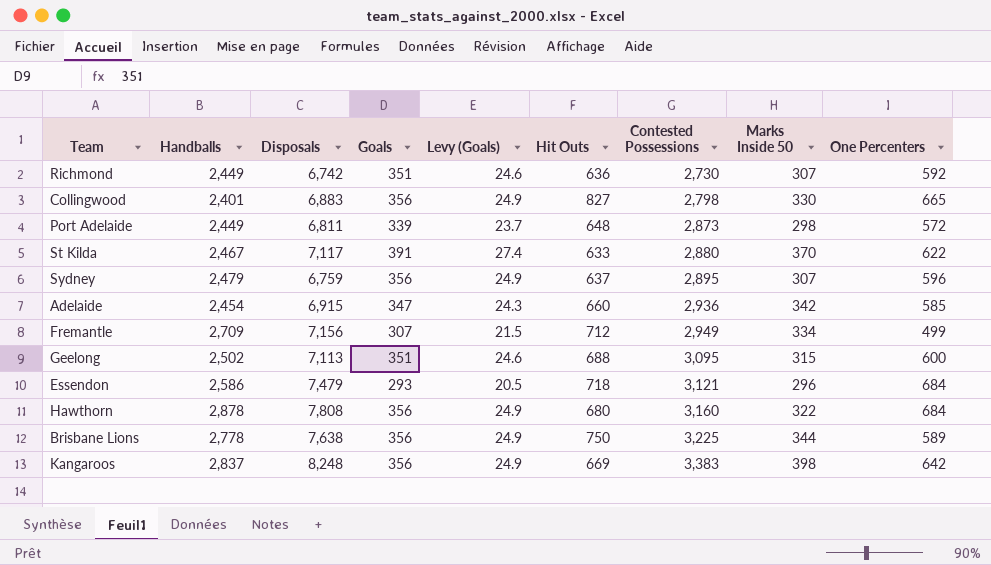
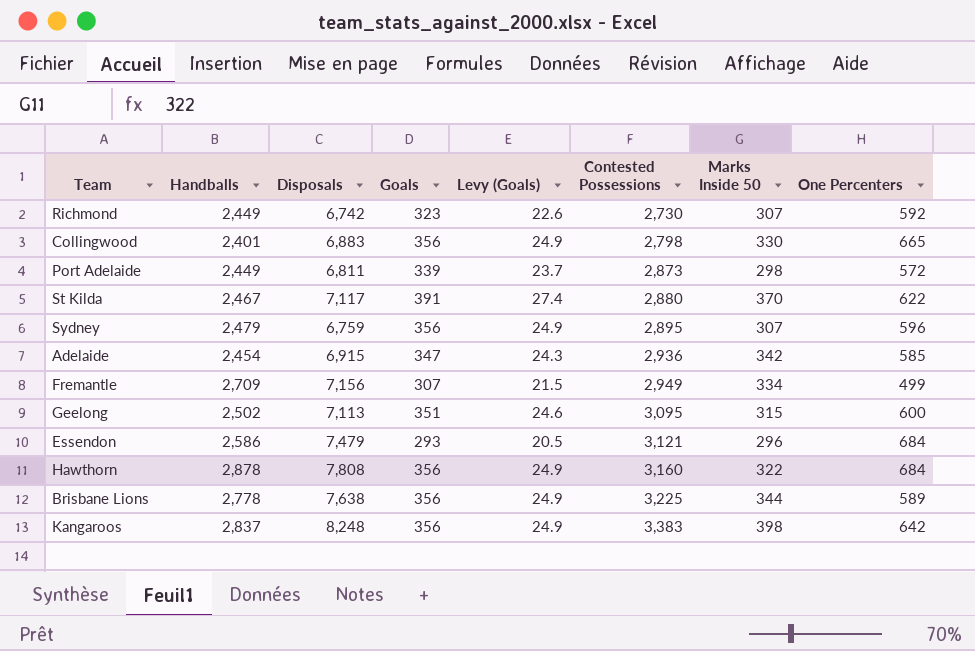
column Hit Outs | position: 6 -> none
Richmond | Goals: 351 -> 323
Richmond | Levy (Goals): 24.6 -> 22.6

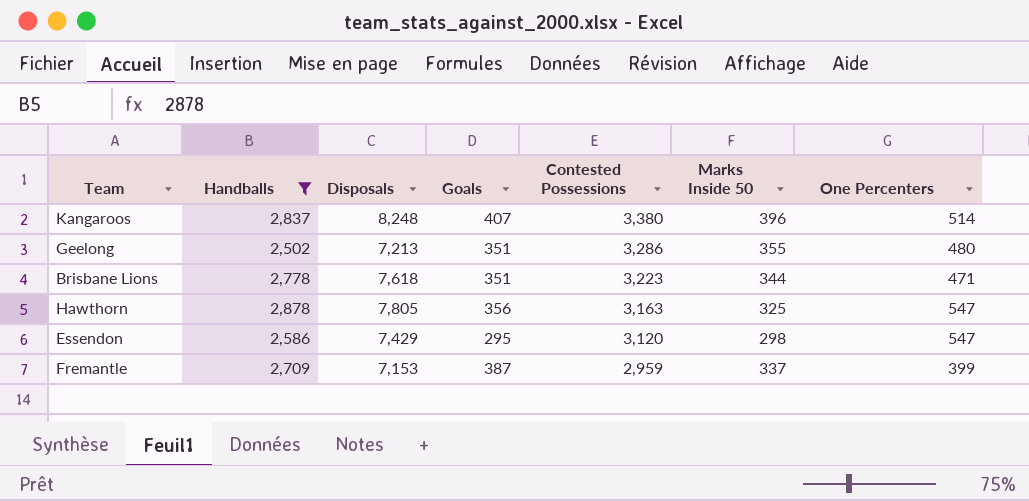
filter: none -> Handballs >= 2,502
row order: Contested Possessions ascending -> Contested Possessions descending
column Levy (Goals) | formula: [Goals] * 0.07 -> none
Kangaroos | Goals: 356 -> 407
Kangaroos | Contested Possessions: 3,383 -> 3,380
Kangaroos | Marks Inside 50: 398 -> 396
Kangaroos | One Percenters: 642 -> 514
Geelong | Disposals: 7,113 -> 7,213
Geelong | Contested Possessions: 3,095 -> 3,286
Geelong | Marks Inside 50: 315 -> 355
Geelong | One Percenters: 600 -> 480
Brisbane Lions | Disposals: 7,638 -> 7,618
Brisbane Lions | Goals: 356 -> 351
Brisbane Lions | Contested Possessions: 3,225 -> 3,223
Brisbane Lions | One Percenters: 589 -> 471
Hawthorn | Disposals: 7,808 -> 7,805
Hawthorn | Contested Possessions: 3,160 -> 3,163
Hawthorn | Marks Inside 50: 322 -> 325
Hawthorn | One Percenters: 684 -> 547
Essendon | Disposals: 7,479 -> 7,429
Essendon | Goals: 293 -> 295
Essendon | Contested Possessions: 3,121 -> 3,120
Essendon | Marks Inside 50: 296 -> 298
Essendon | One Percenters: 684 -> 547
Fremantle | Disposals: 7,156 -> 7,153
Fremantle | Goals: 307 -> 387
Fremantle | Contested Possessions: 2,949 -> 2,959
Fremantle | Marks Inside 50: 334 -> 337
Fremantle | One Percenters: 499 -> 399

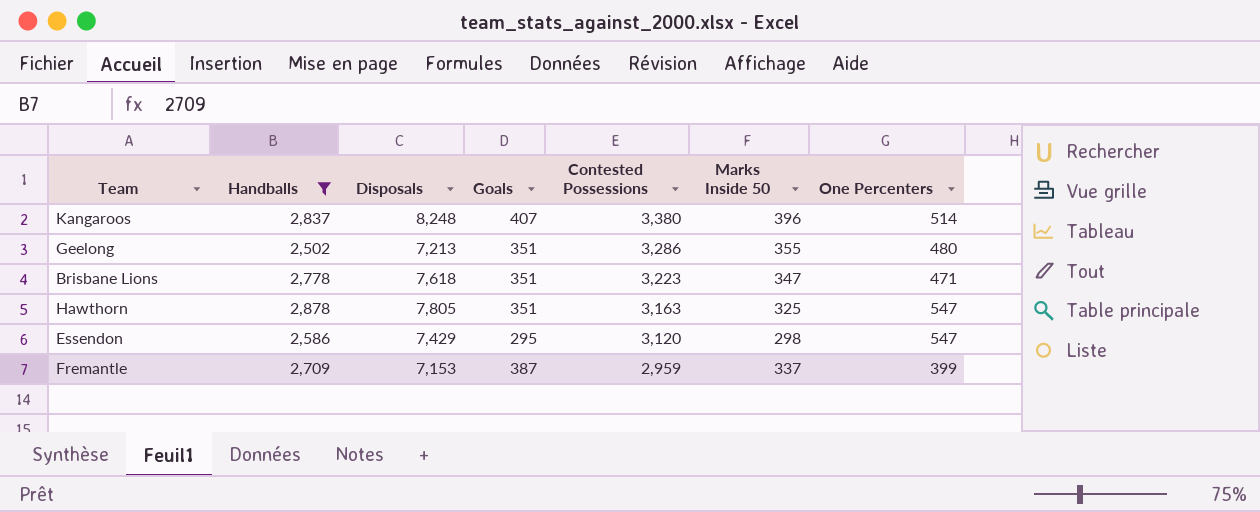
Brisbane Lions | Marks Inside 50: 344 -> 347
Hawthorn | Goals: 356 -> 351

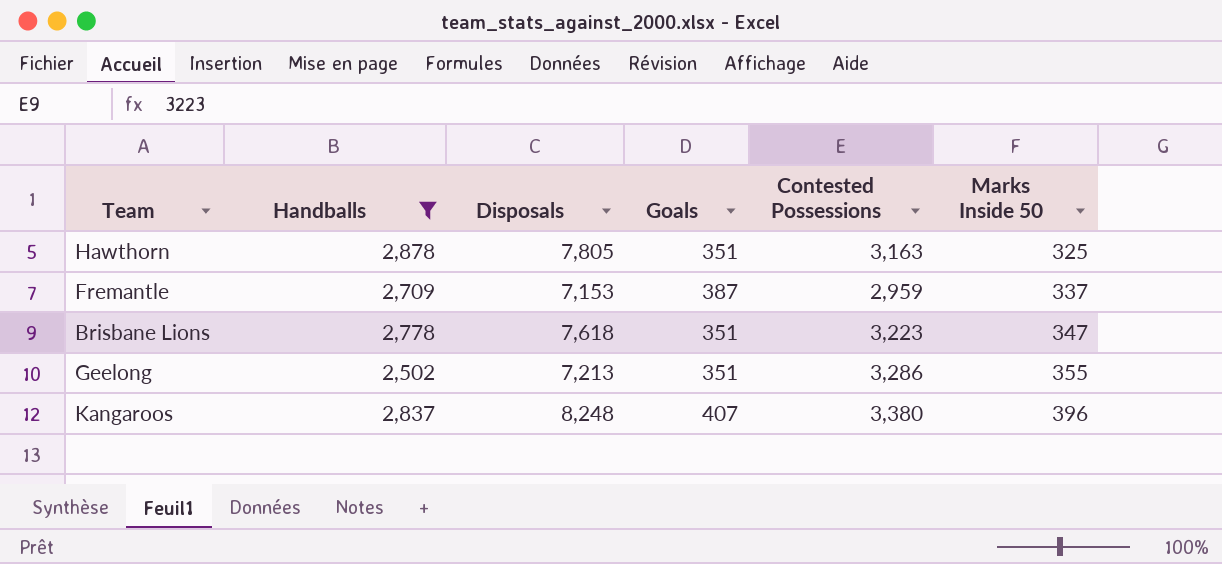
row order: Contested Possessions descending -> Marks Inside 50 ascending
column One Percenters | position: 7 -> none
row Essendon: 2,586 | 7,429 | 295 | 3,120 | 298 | 547 -> none

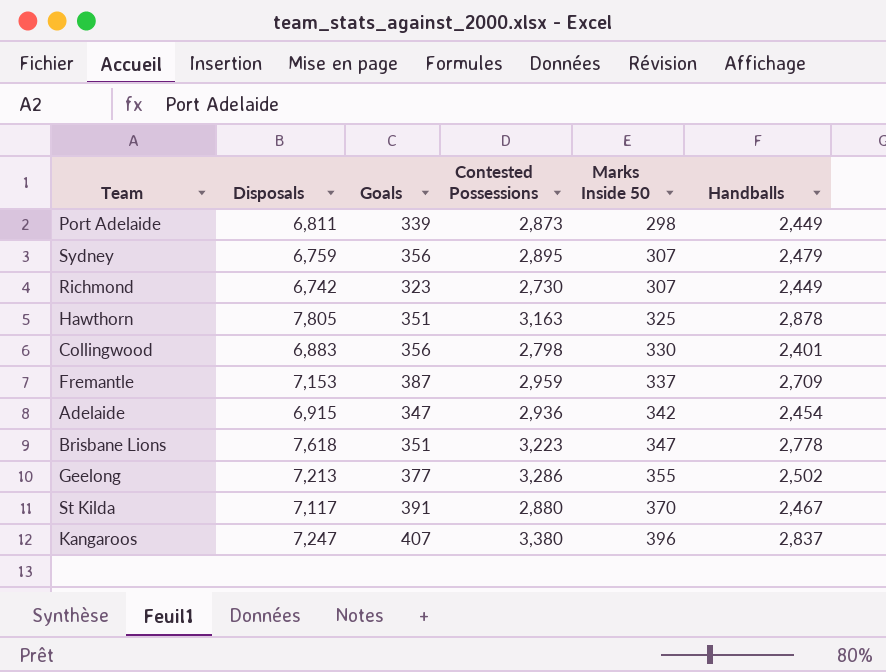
filter: Handballs >= 2,502 -> none
column Handballs | position: 2 -> 6
Geelong | Goals: 351 -> 377
Kangaroos | Disposals: 8,248 -> 7,247

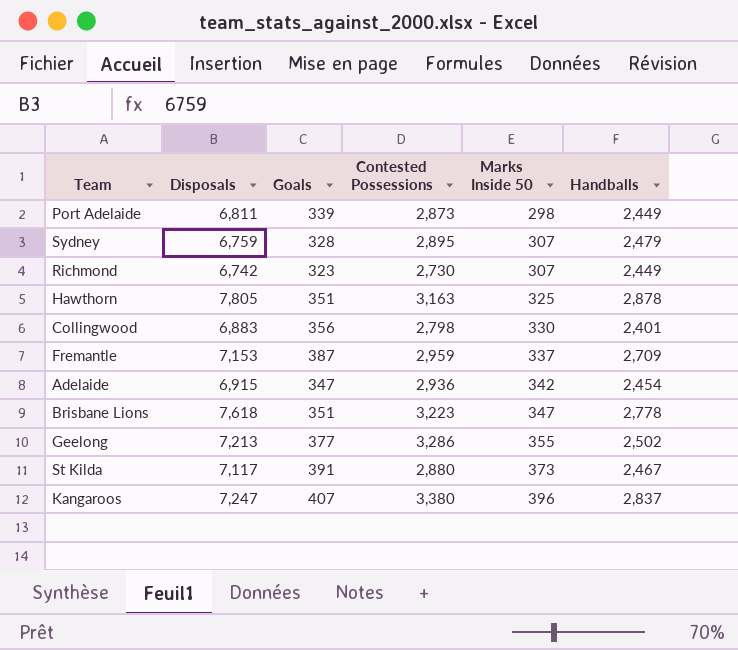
Sydney | Goals: 356 -> 328
St Kilda | Marks Inside 50: 370 -> 373

